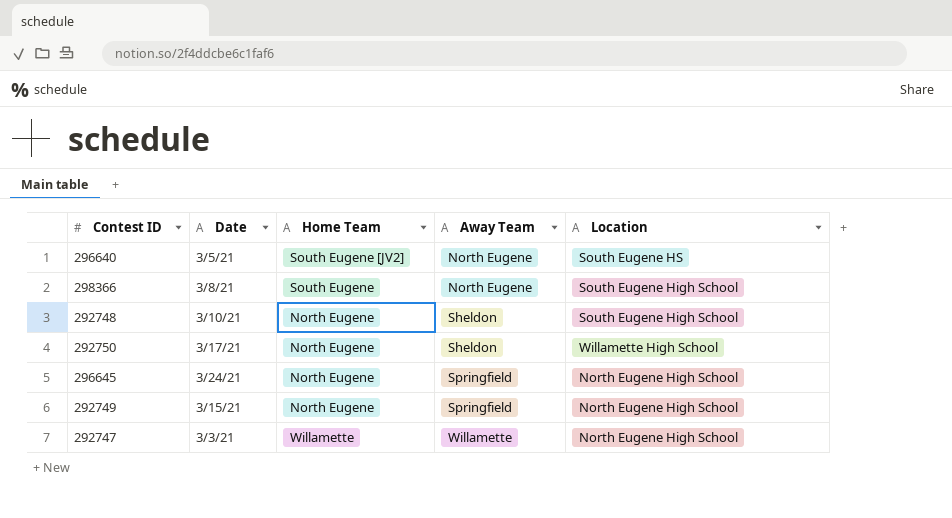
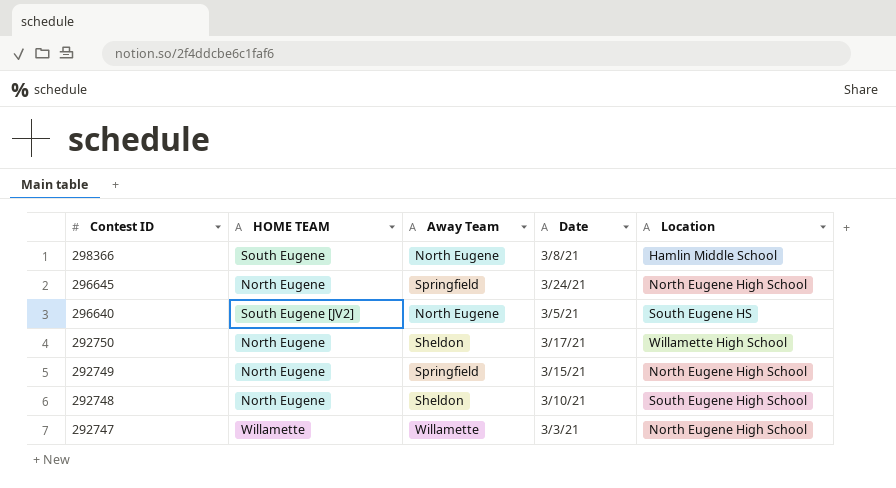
row order: Away Team ascending -> Contest ID descending
column name: Home Team -> HOME TEAM
column Date | position: 2 -> 4
298366 | Location: South Eugene High School -> Hamlin Middle School

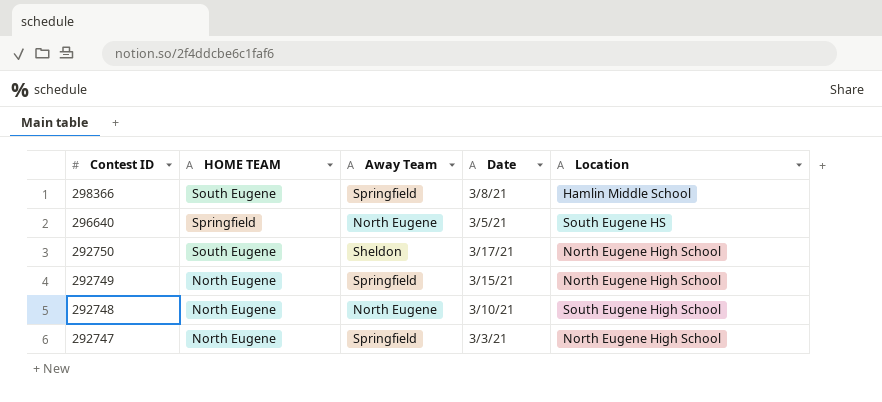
row 296645: North Eugene | Springfield | 3/24/21 | North Eugene High School -> none
298366 | Away Team: North Eugene -> Springfield
296640 | HOME TEAM: South Eugene [JV2] -> Springfield
292750 | HOME TEAM: North Eugene -> South Eugene
292750 | Location: Willamette High School -> North Eugene High School
292748 | Away Team: Sheldon -> North Eugene
292747 | HOME TEAM: Willamette -> North Eugene
292747 | Away Team: Willamette -> Springfield

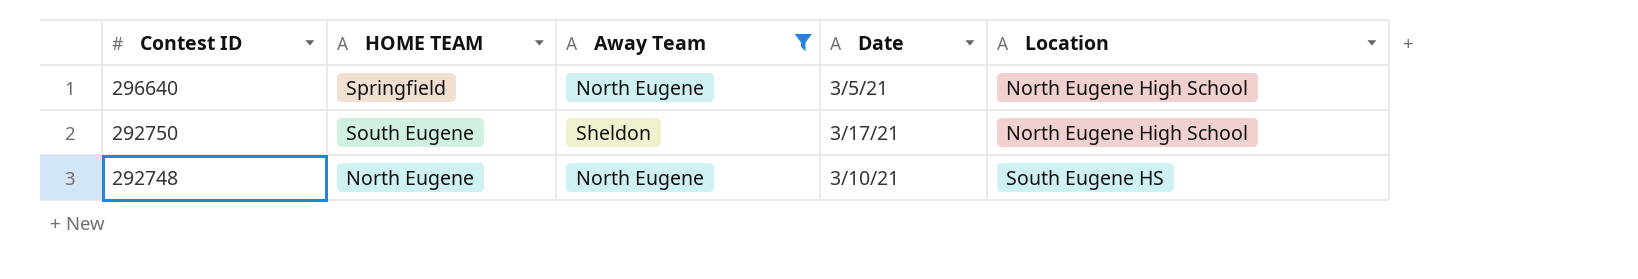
filter: none -> Away Team != Springfield
296640 | Location: South Eugene HS -> North Eugene High School
292748 | Location: South Eugene High School -> South Eugene HS

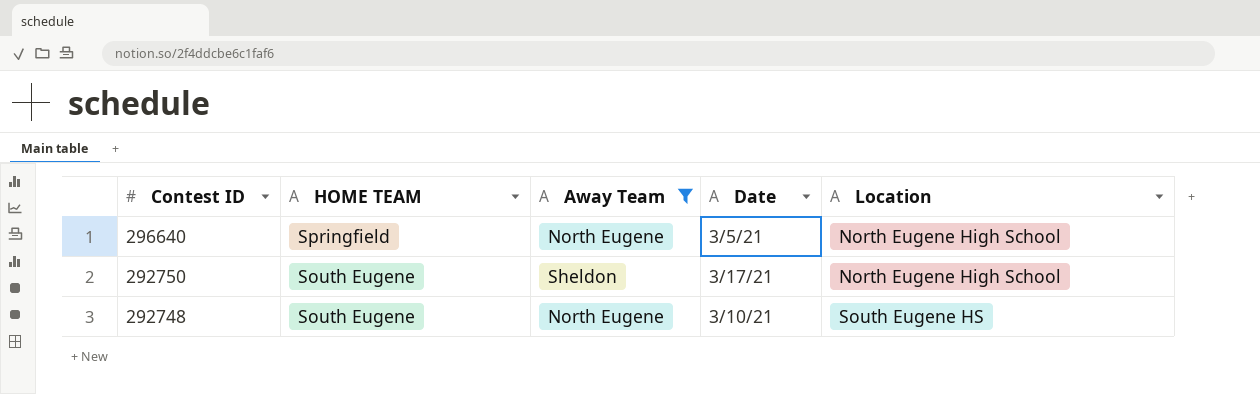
292748 | HOME TEAM: North Eugene -> South Eugene

